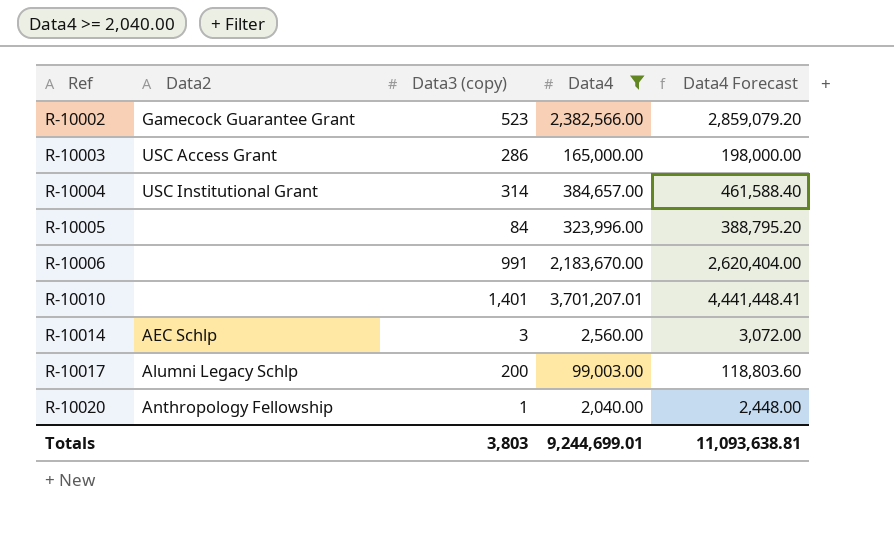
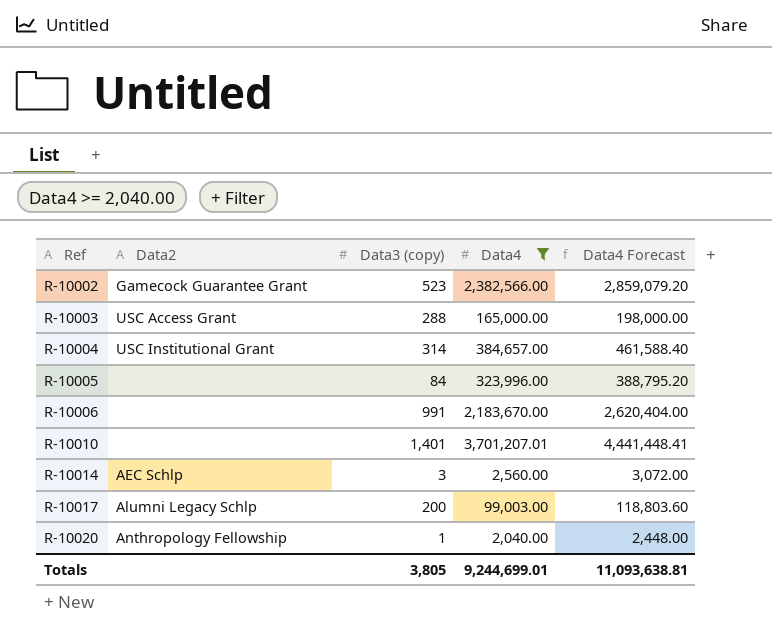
R-10003 | Data3 (copy): 286 -> 288
Totals | Data3 (copy): 3,803 -> 3,805

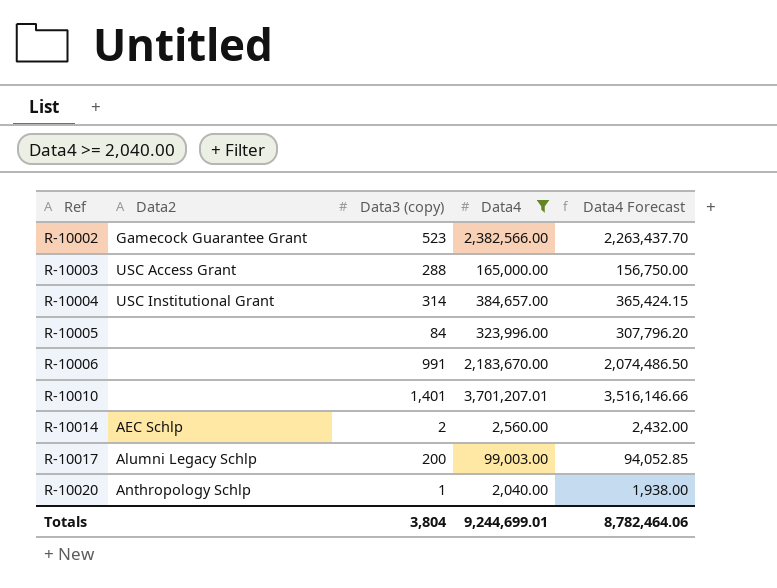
column Data4 Forecast | formula: [Data4] * 1.2 -> [Data4] * 0.95
R-10014 | Data3 (copy): 3 -> 2
R-10020 | Data2: Anthropology Fellowship -> Anthropology Schlp
Totals | Data3 (copy): 3,805 -> 3,804
Totals | Data4 Forecast: 11,093,638.81 -> 8,782,464.06

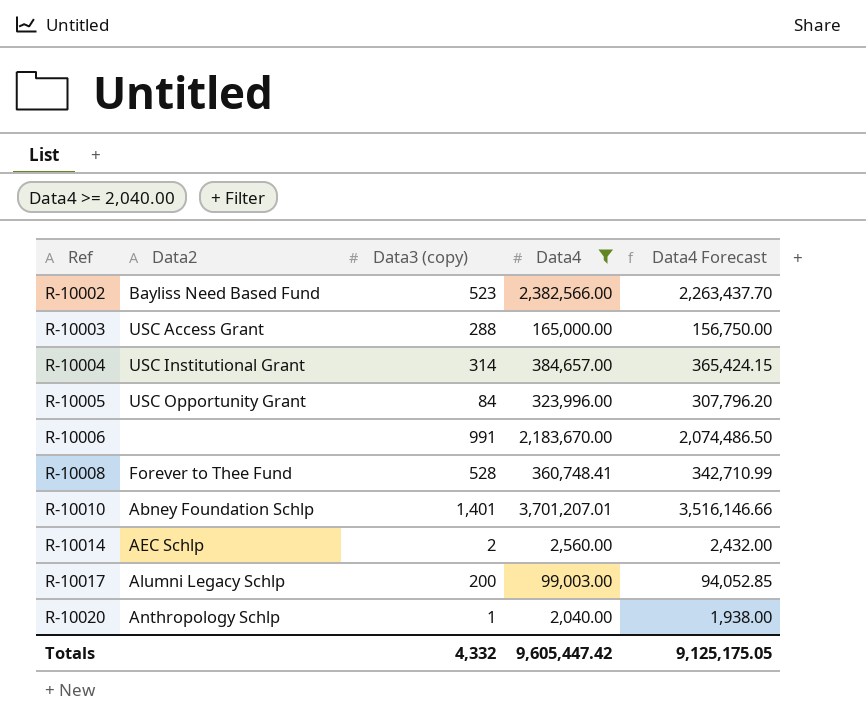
R-10002 | Data2: Gamecock Guarantee Grant -> Bayliss Need Based Fund
R-10005 | Data2: none -> USC Opportunity Grant
row R-10008: none -> Forever to Thee Fund | 528 | 360,748.41 | 342,710.99
R-10010 | Data2: none -> Abney Foundation Schlp
Totals | Data3 (copy): 3,804 -> 4,332
Totals | Data4: 9,244,699.01 -> 9,605,447.42
Totals | Data4 Forecast: 8,782,464.06 -> 9,125,175.05

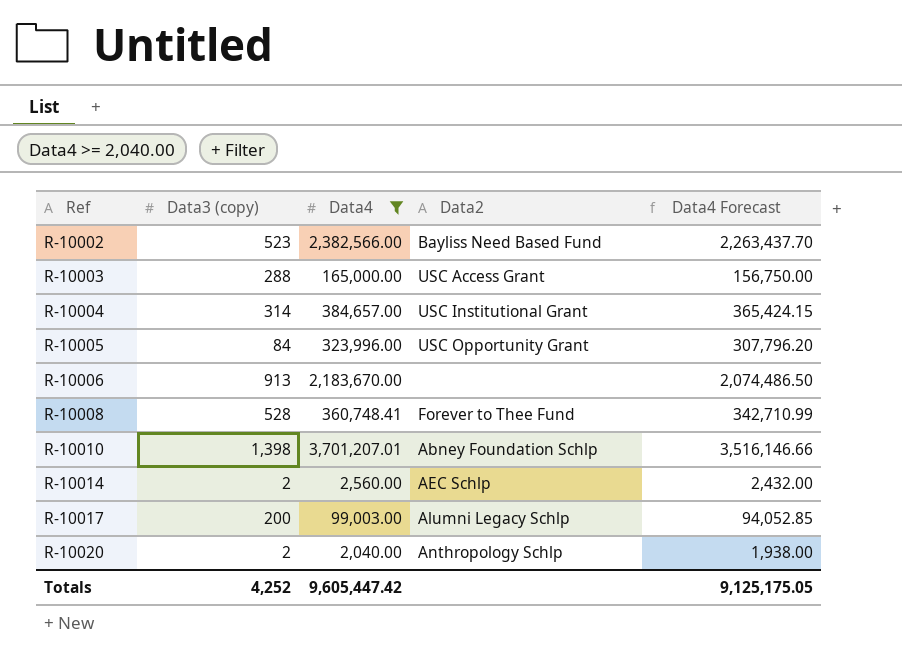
column Data2 | position: 2 -> 4
R-10006 | Data3 (copy): 991 -> 913
R-10010 | Data3 (copy): 1,401 -> 1,398
R-10020 | Data3 (copy): 1 -> 2
Totals | Data3 (copy): 4,332 -> 4,252

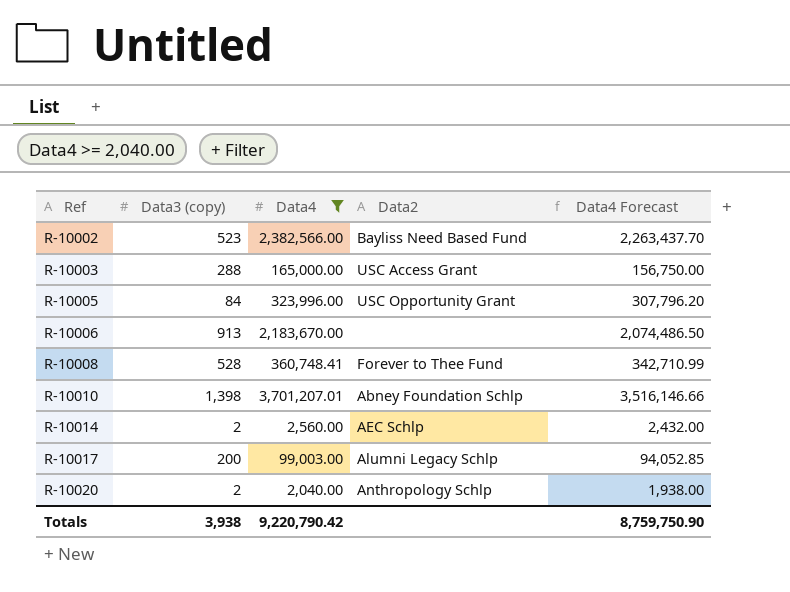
row R-10004: 314 | 384,657.00 | USC Institutional Grant | 365,424.15 -> none
Totals | Data3 (copy): 4,252 -> 3,938
Totals | Data4: 9,605,447.42 -> 9,220,790.42
Totals | Data4 Forecast: 9,125,175.05 -> 8,759,750.90

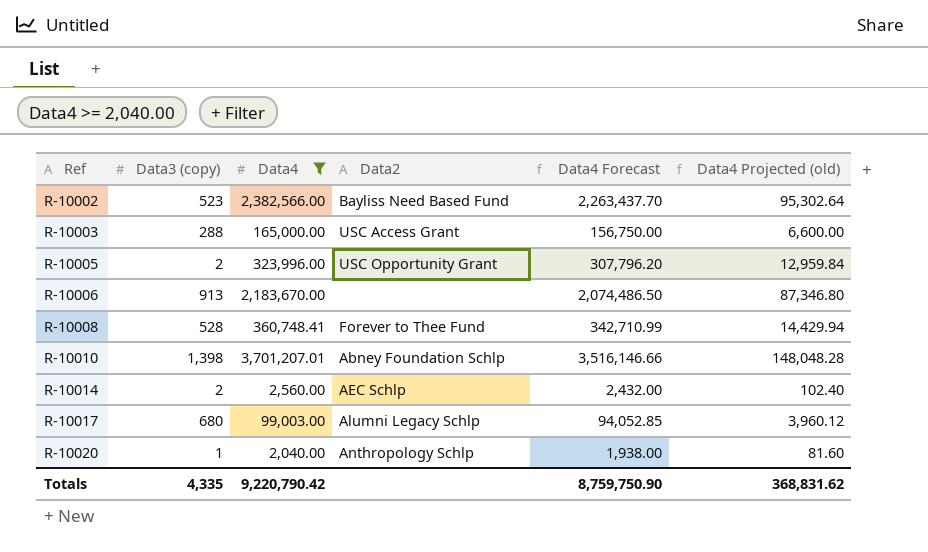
column Data4 Projected (old) | formula: none -> [Data4] * 0.04
R-10005 | Data3 (copy): 84 -> 2
R-10017 | Data3 (copy): 200 -> 680
R-10020 | Data3 (copy): 2 -> 1
Totals | Data3 (copy): 3,938 -> 4,335

